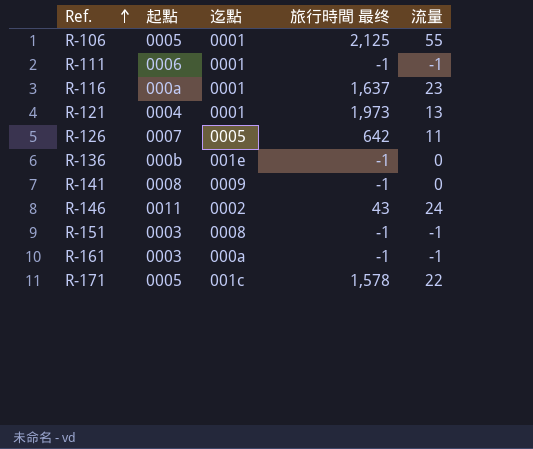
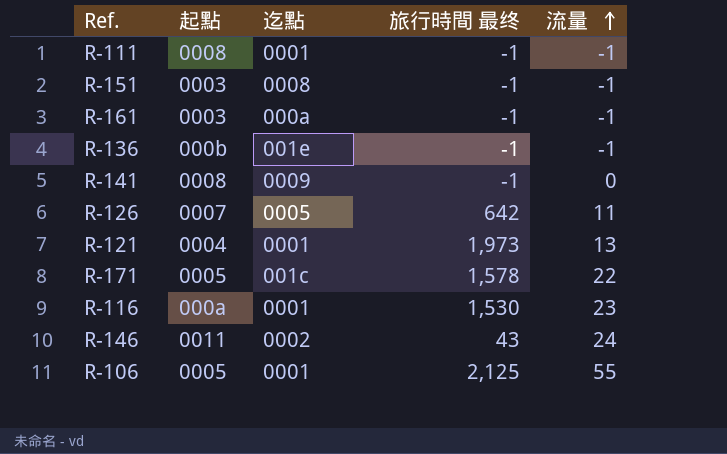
row order: Ref. ascending -> 流量 ascending
R-111 | 起點: 0006 -> 0008
R-136 | 流量: 0 -> -1
R-116 | 旅行時間 最终: 1,637 -> 1,530

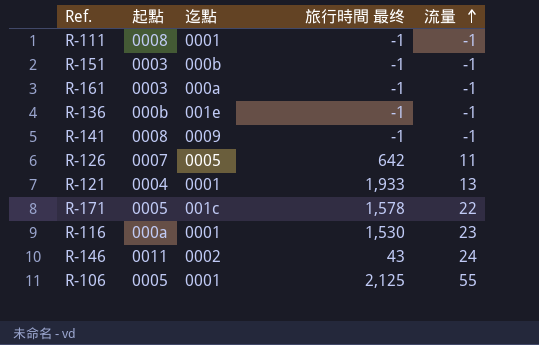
R-151 | 迄點: 0008 -> 000b
R-141 | 流量: 0 -> -1
R-121 | 旅行時間 最终: 1,973 -> 1,933

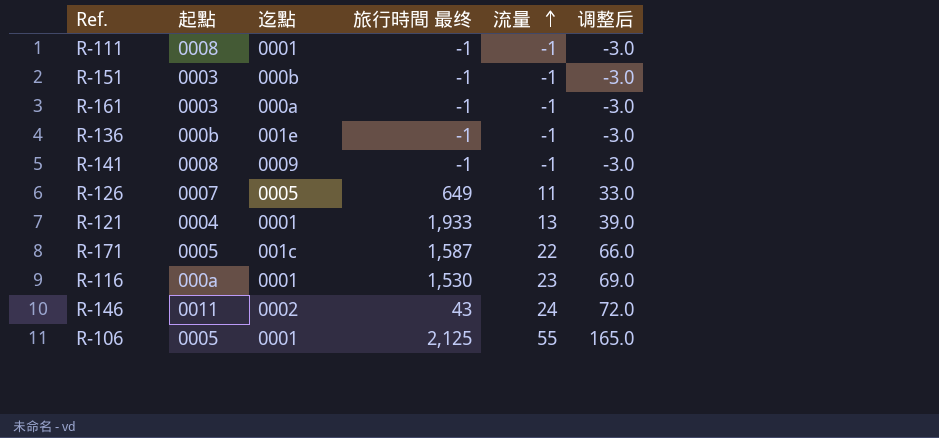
column 调整后 | formula: none -> [流量] * 3
R-126 | 旅行時間 最终: 642 -> 649
R-171 | 旅行時間 最终: 1,578 -> 1,587

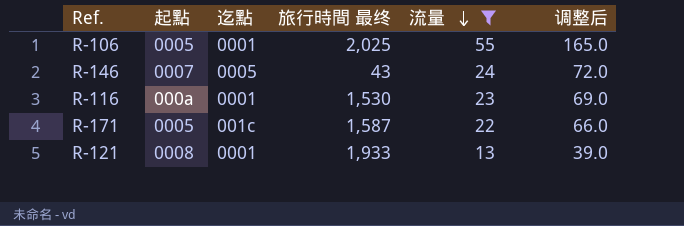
filter: none -> 流量 >= 13
row order: 流量 ascending -> 流量 descending
R-106 | 旅行時間 最终: 2,125 -> 2,025
R-146 | 起點: 0011 -> 0007
R-146 | 迄點: 0002 -> 0005
R-121 | 起點: 0004 -> 0008

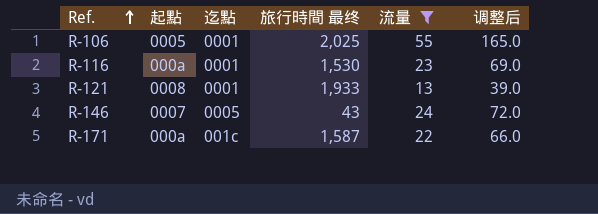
row order: 流量 descending -> Ref. ascending
R-171 | 起點: 0005 -> 000a

